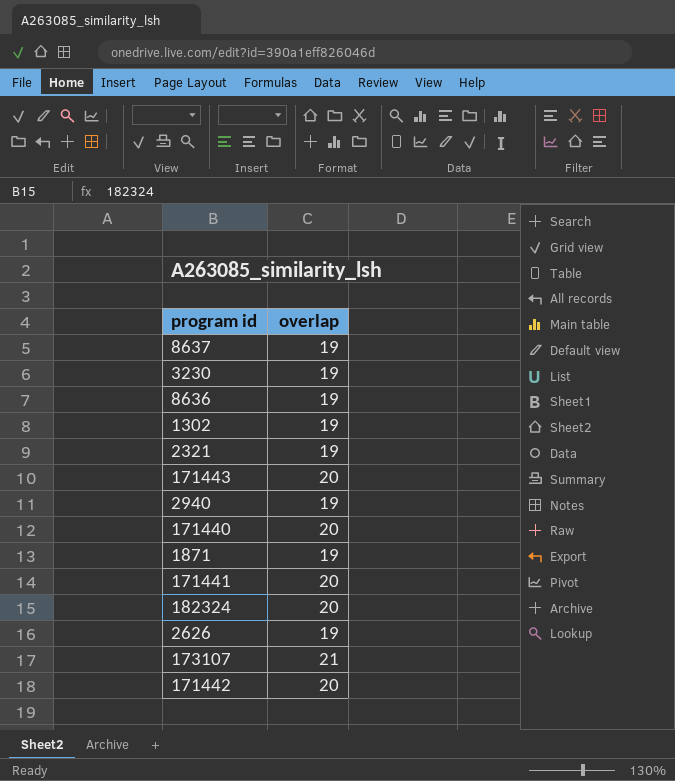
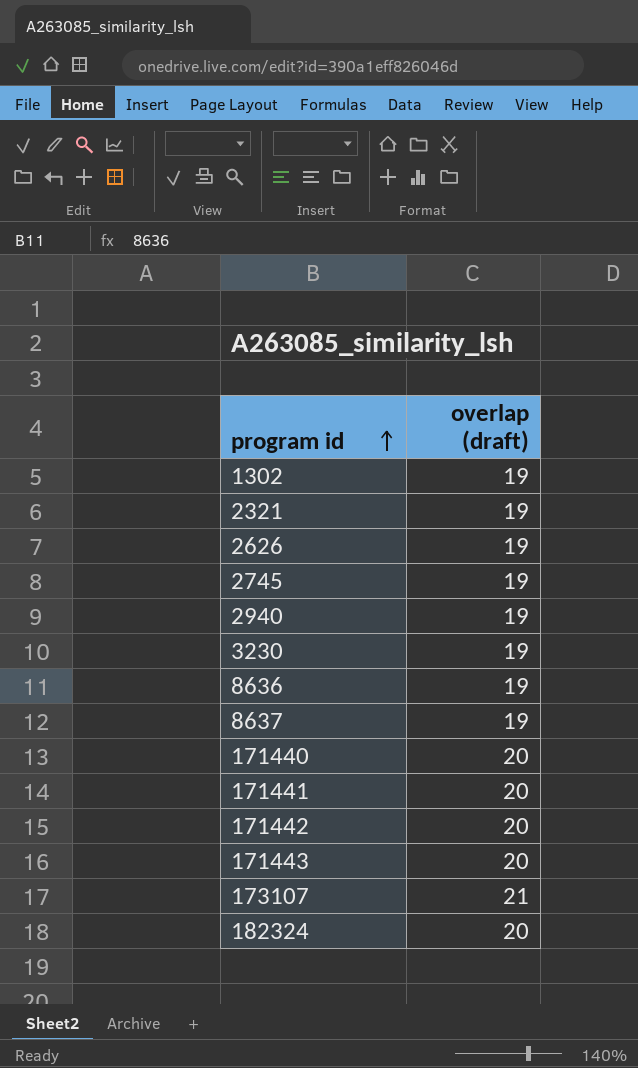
row order: none -> program id ascending
column name: overlap -> overlap (draft)
row 1871: 19 -> none
row 2745: none -> 19

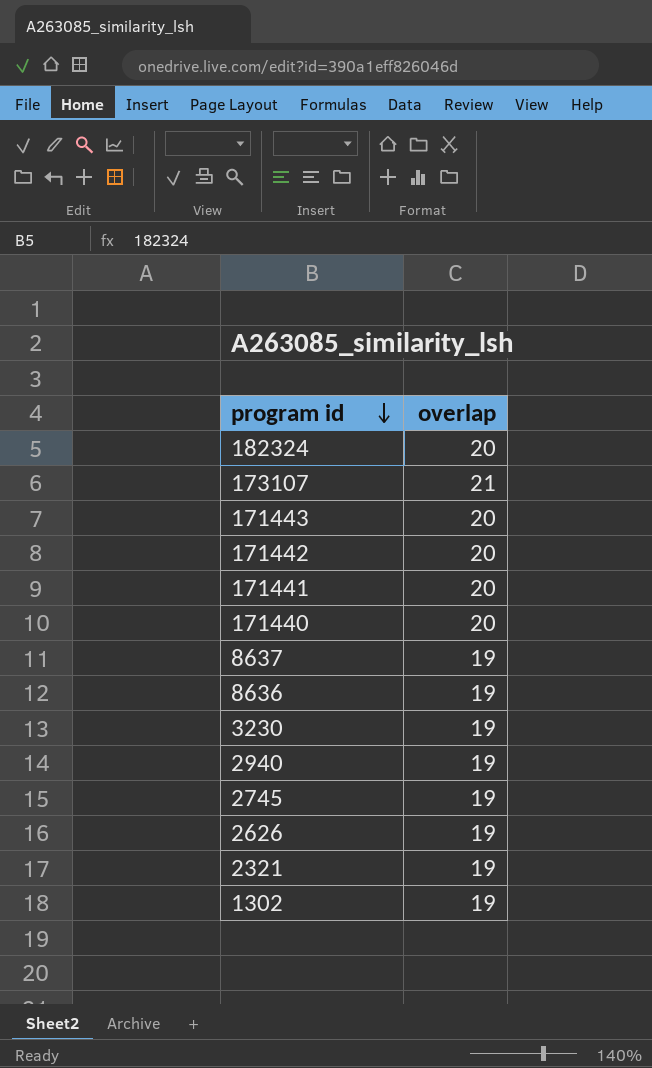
row order: program id ascending -> program id descending
column name: overlap (draft) -> overlap

